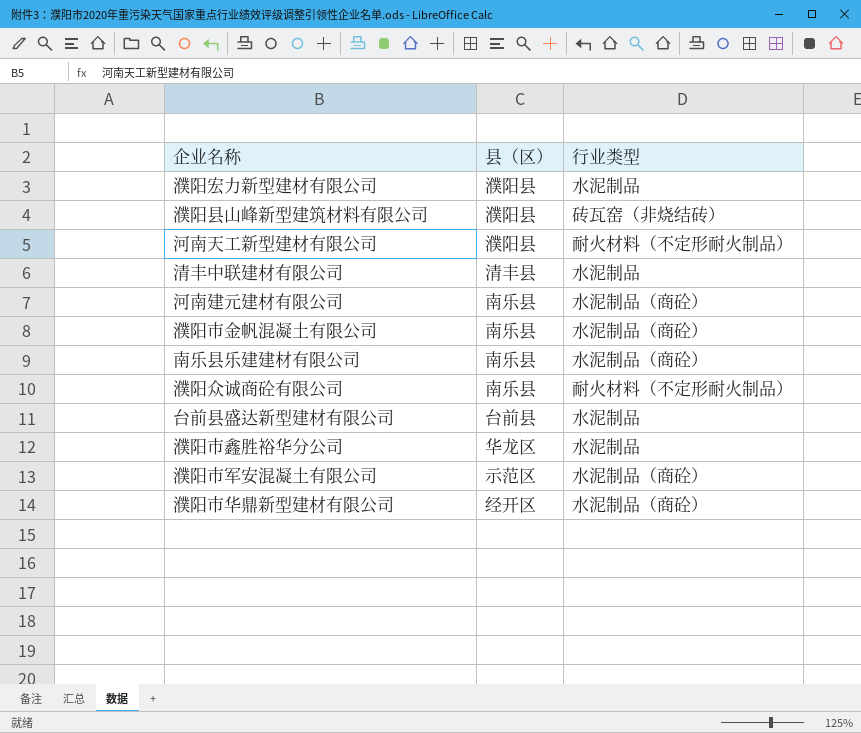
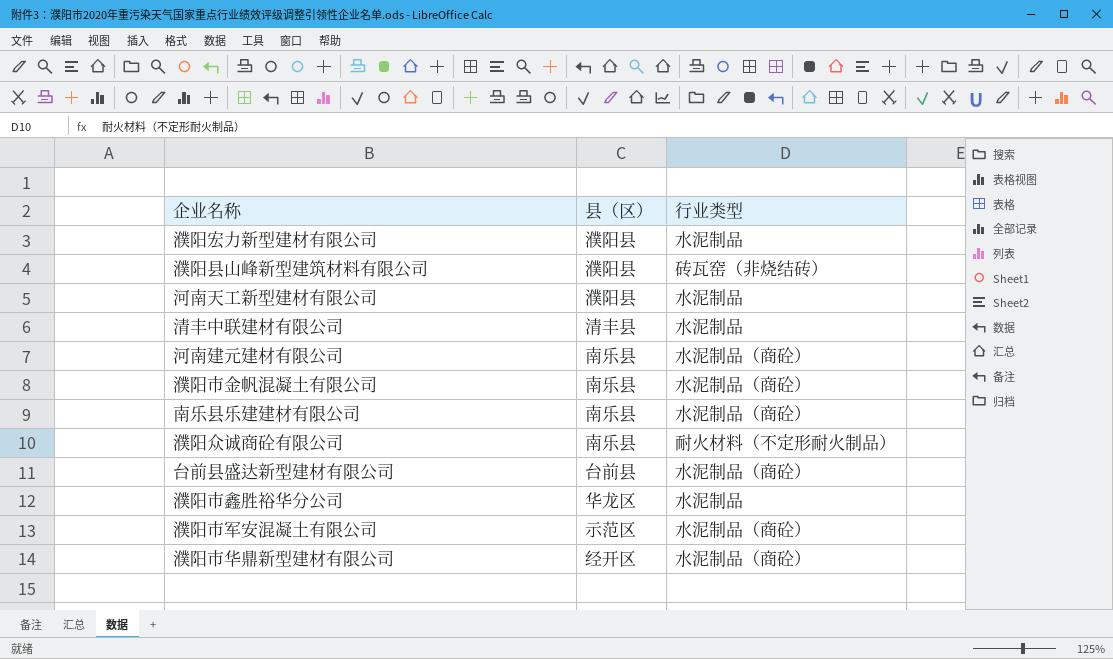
河南天工新型建材有限公司 | 行业类型: 耐火材料（不定形耐火制品） -> 水泥制品
台前县盛达新型建材有限公司 | 行业类型: 水泥制品 -> 水泥制品（商砼）

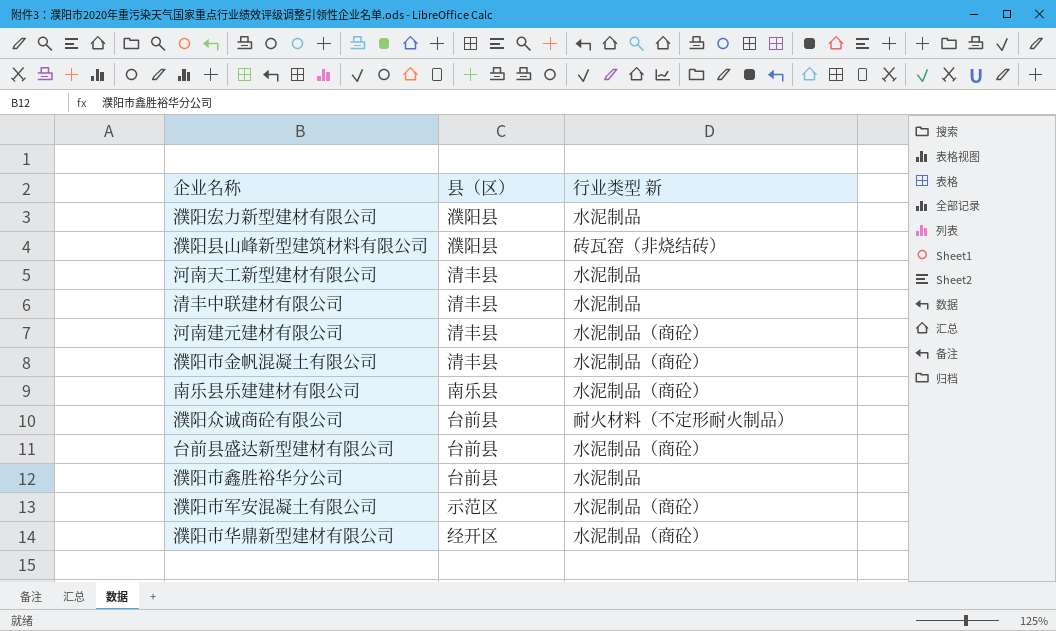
column name: 行业类型 -> 行业类型 新
河南天工新型建材有限公司 | 县（区）: 濮阳县 -> 清丰县
河南建元建材有限公司 | 县（区）: 南乐县 -> 清丰县
濮阳市金帆混凝土有限公司 | 县（区）: 南乐县 -> 清丰县
濮阳众诚商砼有限公司 | 县（区）: 南乐县 -> 台前县
濮阳市鑫胜裕华分公司 | 县（区）: 华龙区 -> 台前县

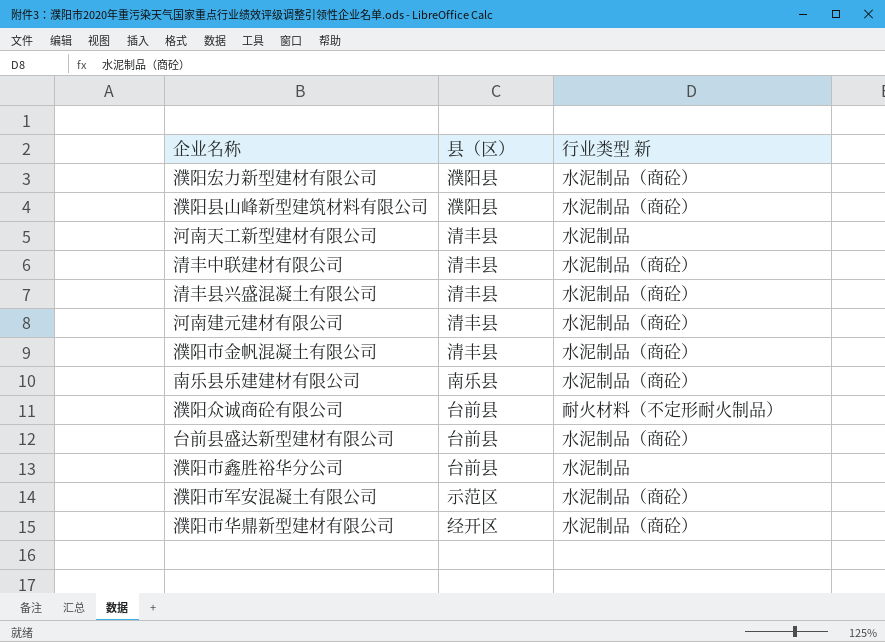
濮阳宏力新型建材有限公司 | 行业类型 新: 水泥制品 -> 水泥制品（商砼）
濮阳县山峰新型建筑材料有限公司 | 行业类型 新: 砖瓦窑（非烧结砖） -> 水泥制品（商砼）
清丰中联建材有限公司 | 行业类型 新: 水泥制品 -> 水泥制品（商砼）
row 清丰县兴盛混凝土有限公司: none -> 清丰县 | 水泥制品（商砼）

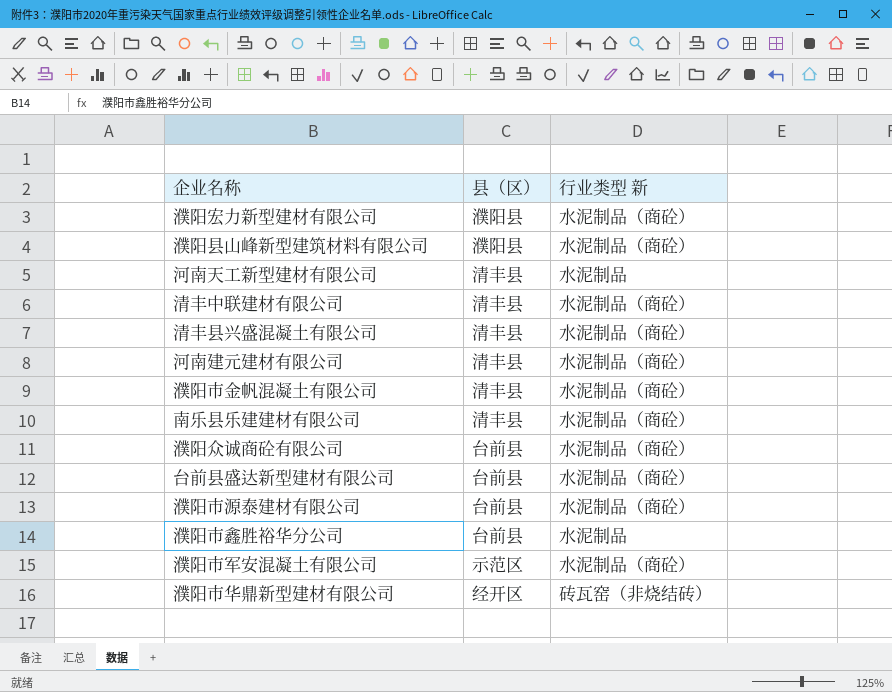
南乐县乐建建材有限公司 | 县（区）: 南乐县 -> 清丰县
濮阳众诚商砼有限公司 | 行业类型 新: 耐火材料（不定形耐火制品） -> 水泥制品（商砼）
row 濮阳市源泰建材有限公司: none -> 台前县 | 水泥制品（商砼）
濮阳市华鼎新型建材有限公司 | 行业类型 新: 水泥制品（商砼） -> 砖瓦窑（非烧结砖）

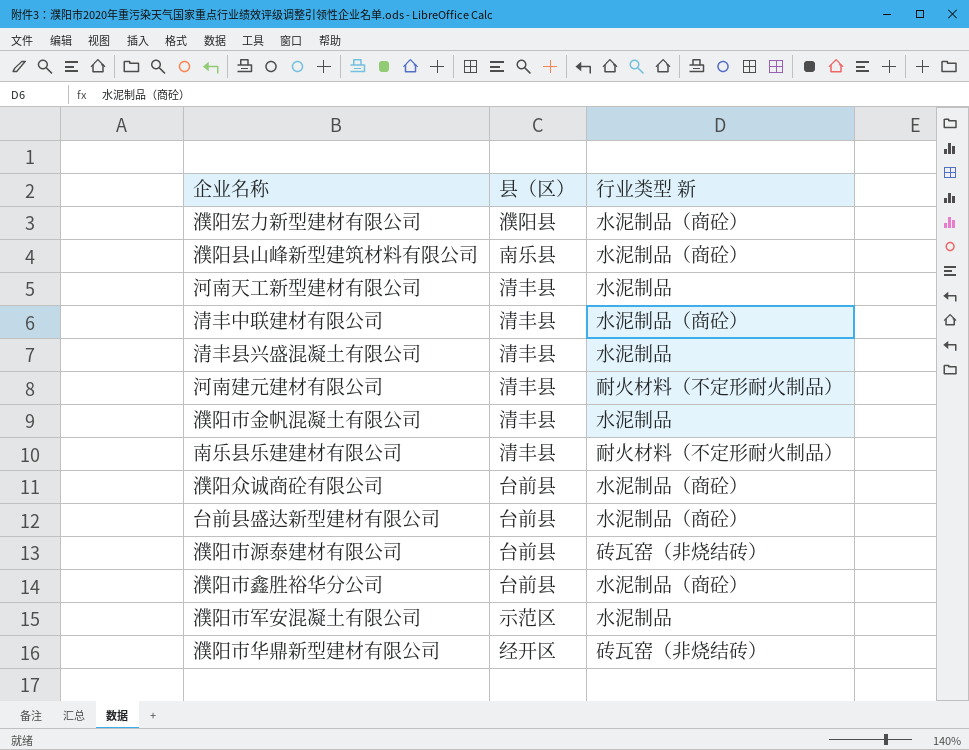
濮阳县山峰新型建筑材料有限公司 | 县（区）: 濮阳县 -> 南乐县
清丰县兴盛混凝土有限公司 | 行业类型 新: 水泥制品（商砼） -> 水泥制品
河南建元建材有限公司 | 行业类型 新: 水泥制品（商砼） -> 耐火材料（不定形耐火制品）
濮阳市金帆混凝土有限公司 | 行业类型 新: 水泥制品（商砼） -> 水泥制品
南乐县乐建建材有限公司 | 行业类型 新: 水泥制品（商砼） -> 耐火材料（不定形耐火制品）
濮阳市源泰建材有限公司 | 行业类型 新: 水泥制品（商砼） -> 砖瓦窑（非烧结砖）
濮阳市鑫胜裕华分公司 | 行业类型 新: 水泥制品 -> 水泥制品（商砼）
濮阳市军安混凝土有限公司 | 行业类型 新: 水泥制品（商砼） -> 水泥制品

